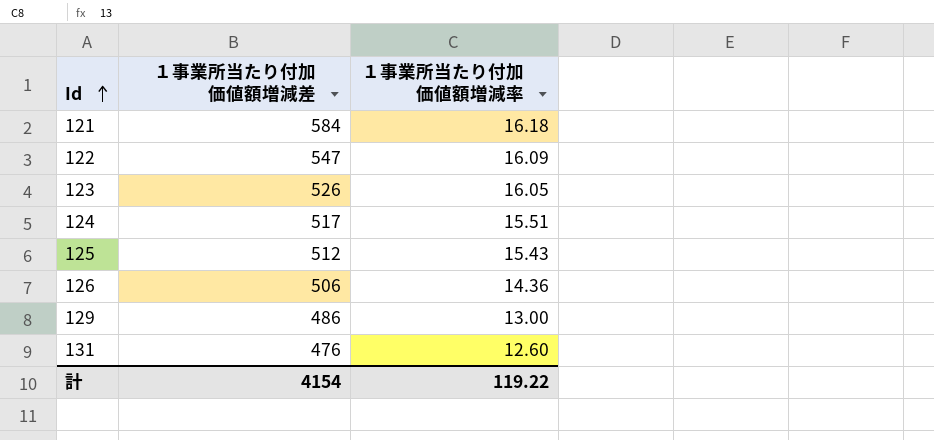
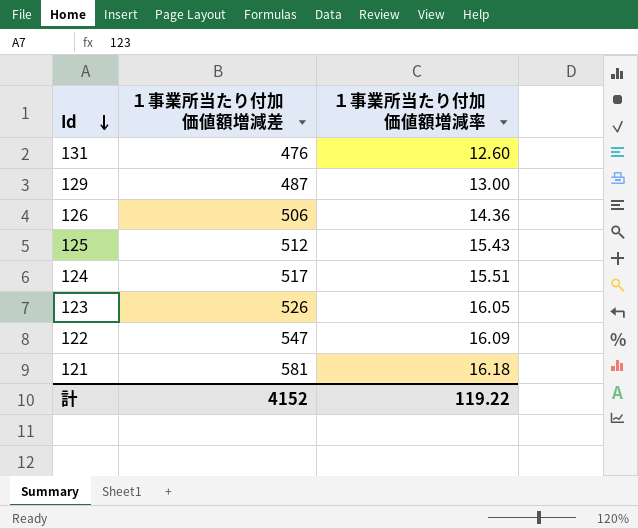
row order: Id ascending -> Id descending
129 | １事業所当たり付加価値額増減差: 486 -> 487
121 | １事業所当たり付加価値額増減差: 584 -> 581
計 | １事業所当たり付加価値額増減差: 4154 -> 4152

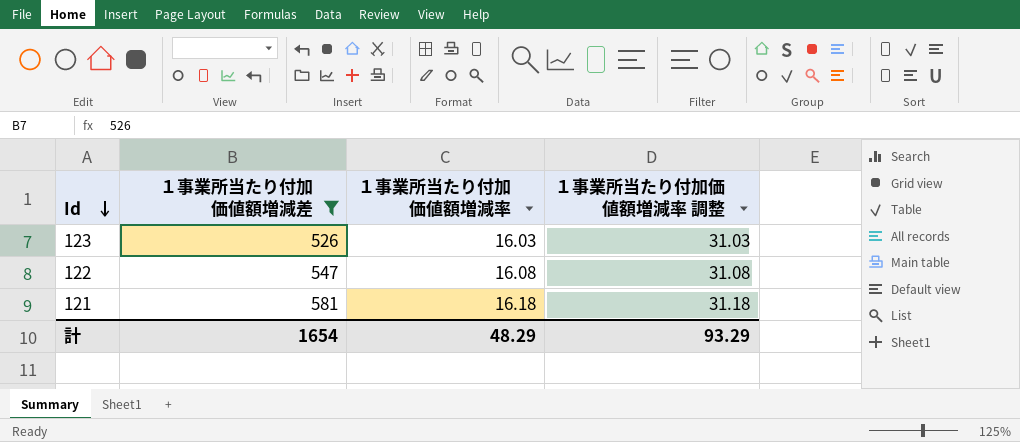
filter: none -> １事業所当たり付加価値額増減差 >= 526
column １事業所当たり付加価値額増減率 調整 | formula: none -> [１事業所当たり付加価値額増減率] + 15
123 | １事業所当たり付加価値額増減率: 16.05 -> 16.03
122 | １事業所当たり付加価値額増減率: 16.09 -> 16.08
計 | １事業所当たり付加価値額増減差: 4152 -> 1654
計 | １事業所当たり付加価値額増減率: 119.22 -> 48.29

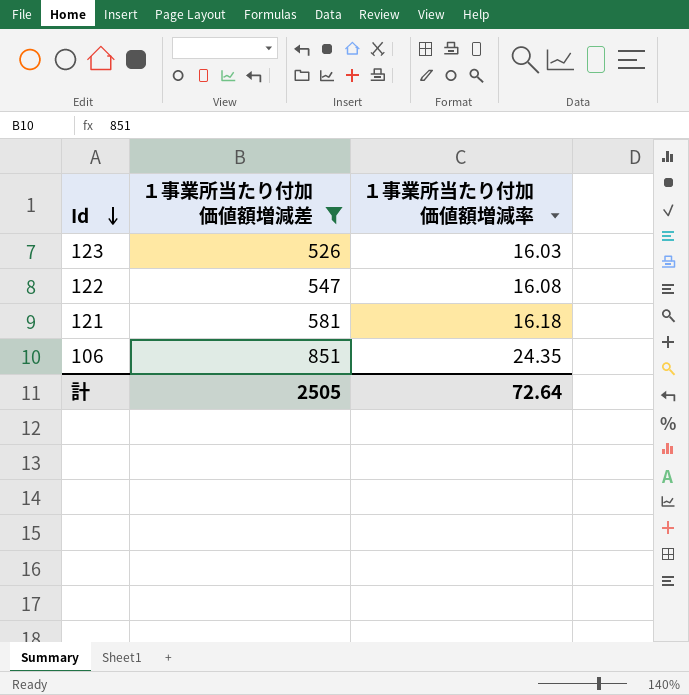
column １事業所当たり付加価値額増減率 調整 | formula: [１事業所当たり付加価値額増減率] + 15 -> none
row 106: none -> 851 | 24.35
計 | １事業所当たり付加価値額増減差: 1654 -> 2505
計 | １事業所当たり付加価値額増減率: 48.29 -> 72.64

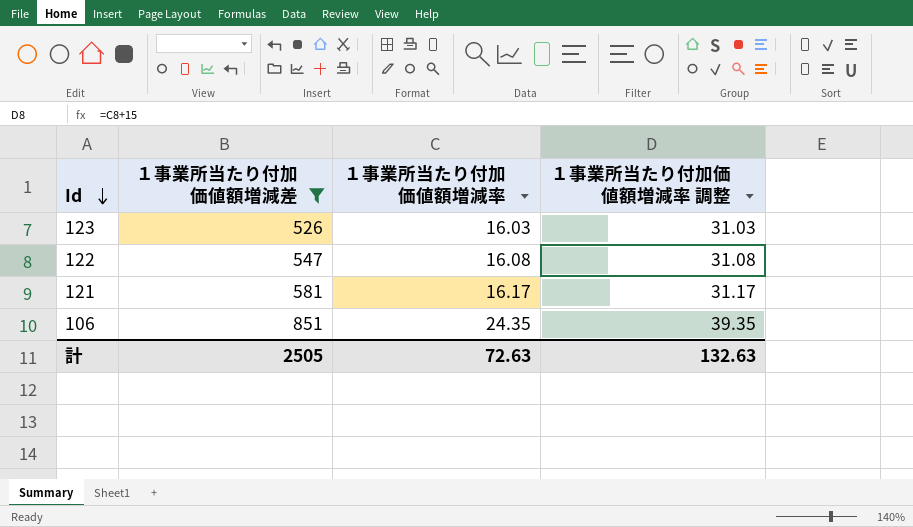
column １事業所当たり付加価値額増減率 調整 | formula: none -> [１事業所当たり付加価値額増減率] + 15
121 | １事業所当たり付加価値額増減率: 16.18 -> 16.17
計 | １事業所当たり付加価値額増減率: 72.64 -> 72.63

